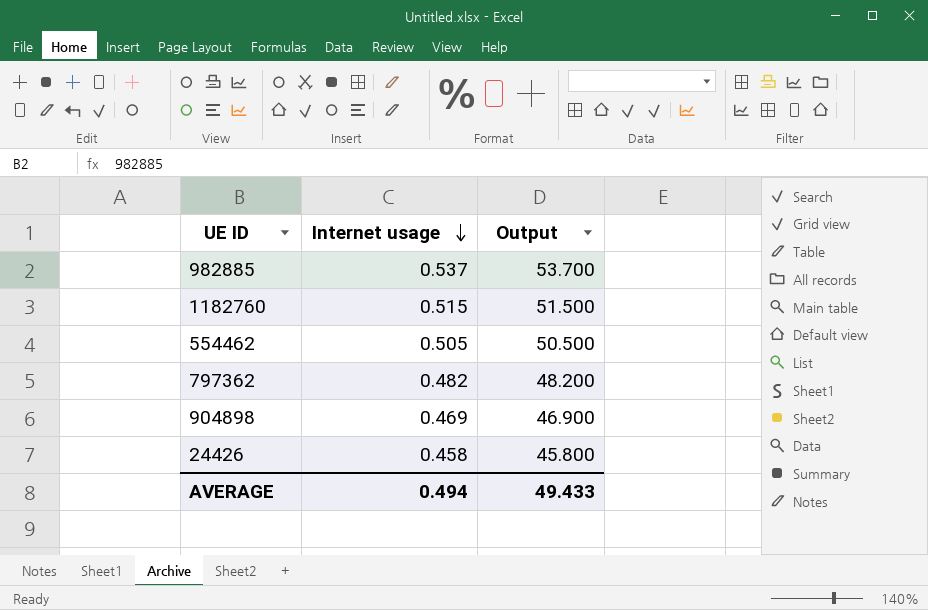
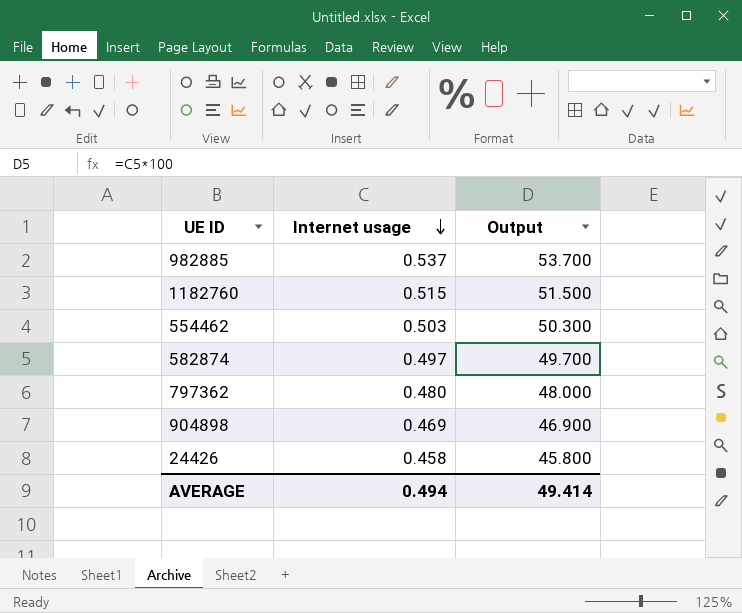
554462 | Internet usage: 0.505 -> 0.503
554462 | Output: 50.500 -> 50.300
row 582874: none -> 0.497 | 49.700
797362 | Internet usage: 0.482 -> 0.480
797362 | Output: 48.200 -> 48.000
AVERAGE | Output: 49.433 -> 49.414

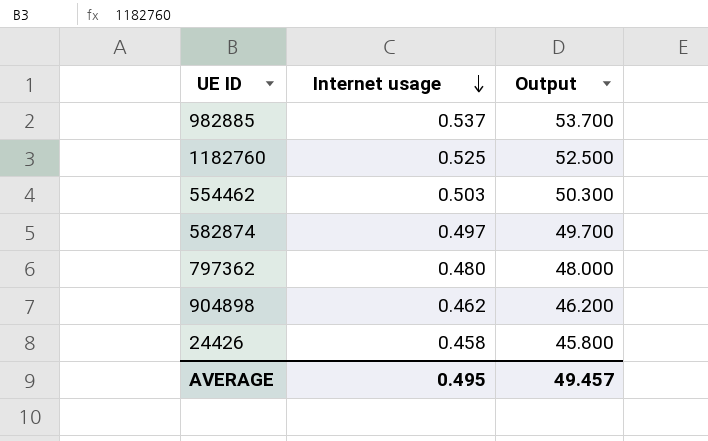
1182760 | Internet usage: 0.515 -> 0.525
1182760 | Output: 51.500 -> 52.500
904898 | Internet usage: 0.469 -> 0.462
904898 | Output: 46.900 -> 46.200
AVERAGE | Internet usage: 0.494 -> 0.495
AVERAGE | Output: 49.414 -> 49.457

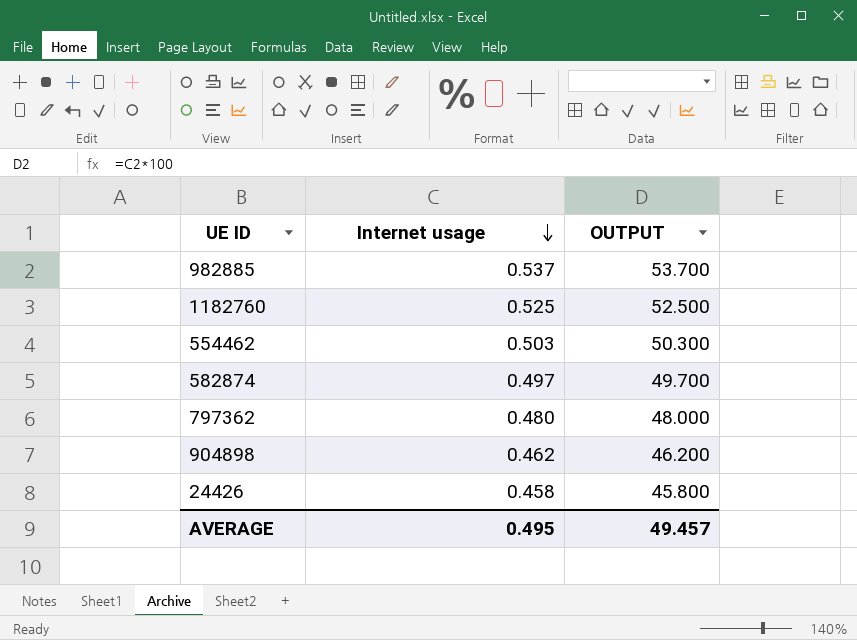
column name: Output -> OUTPUT

